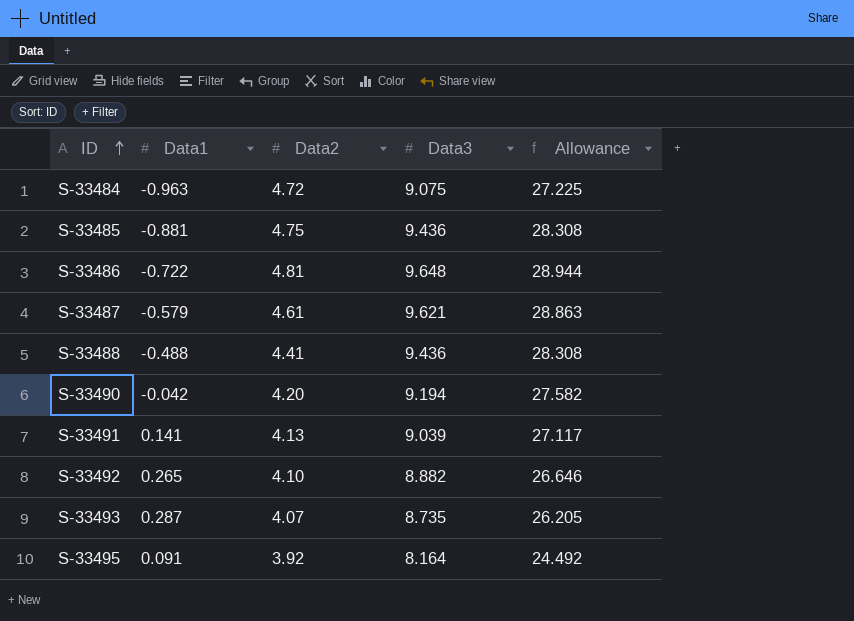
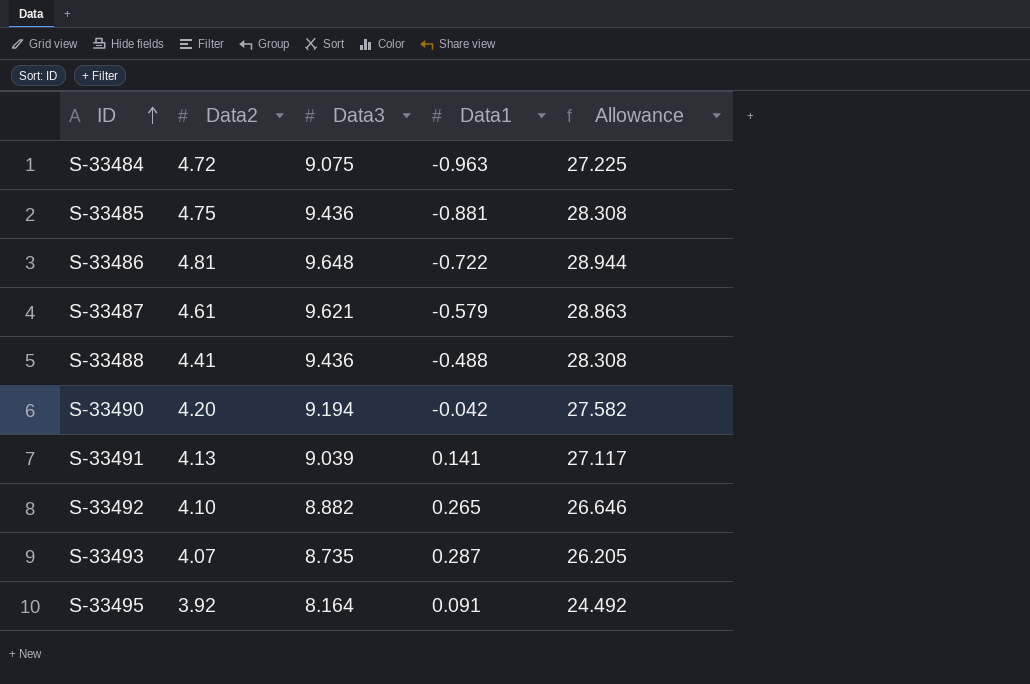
column Data1 | position: 2 -> 4

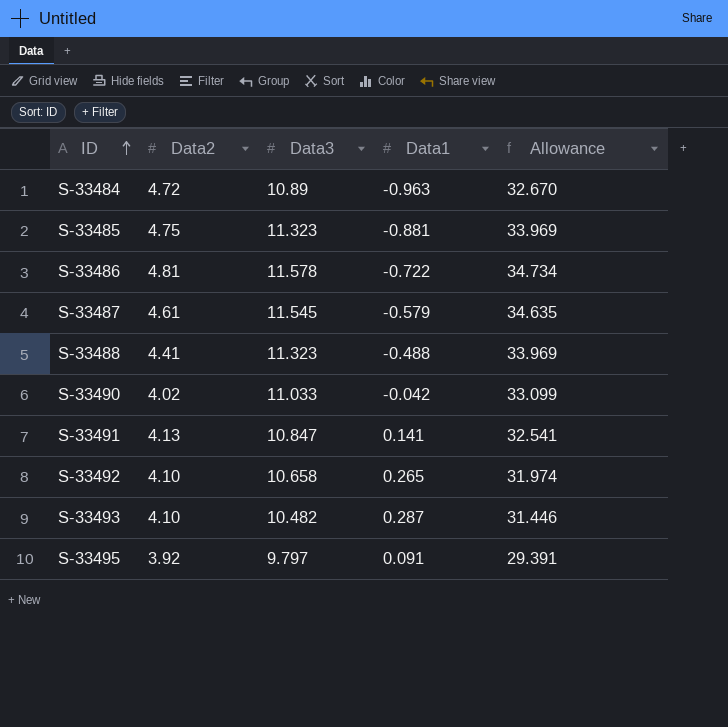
S-33484 | Data3: 9.075 -> 10.89
S-33484 | Allowance: 27.225 -> 32.670
S-33485 | Data3: 9.436 -> 11.323
S-33485 | Allowance: 28.308 -> 33.969
S-33486 | Data3: 9.648 -> 11.578
S-33486 | Allowance: 28.944 -> 34.734
S-33487 | Data3: 9.621 -> 11.545
S-33487 | Allowance: 28.863 -> 34.635
S-33488 | Data3: 9.436 -> 11.323
S-33488 | Allowance: 28.308 -> 33.969
S-33490 | Data2: 4.20 -> 4.02
S-33490 | Data3: 9.194 -> 11.033
S-33490 | Allowance: 27.582 -> 33.099
S-33491 | Data3: 9.039 -> 10.847
S-33491 | Allowance: 27.117 -> 32.541
S-33492 | Data3: 8.882 -> 10.658
S-33492 | Allowance: 26.646 -> 31.974
S-33493 | Data2: 4.07 -> 4.10
S-33493 | Data3: 8.735 -> 10.482
S-33493 | Allowance: 26.205 -> 31.446
S-33495 | Data3: 8.164 -> 9.797
S-33495 | Allowance: 24.492 -> 29.391

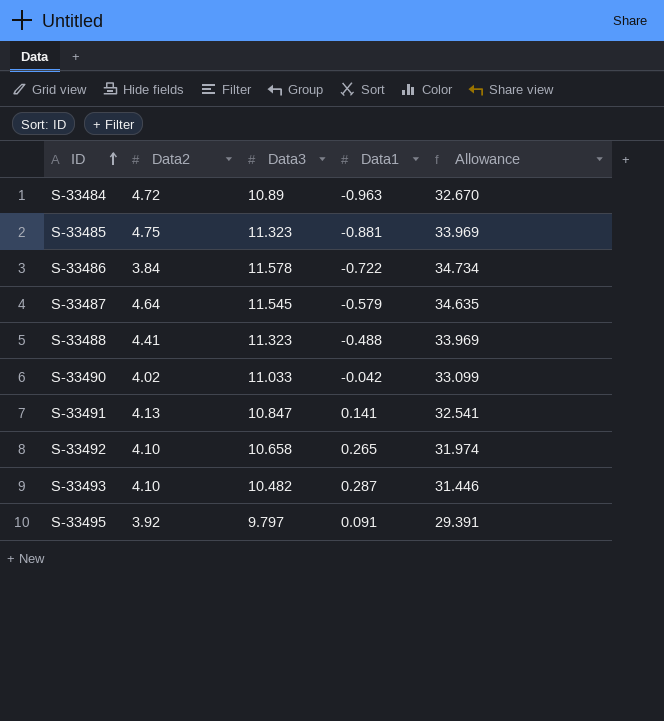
S-33486 | Data2: 4.81 -> 3.84
S-33487 | Data2: 4.61 -> 4.64

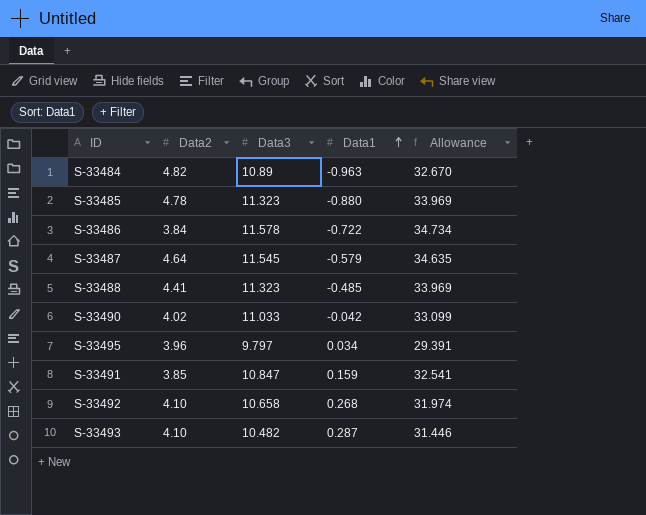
row order: ID ascending -> Data1 ascending
S-33484 | Data2: 4.72 -> 4.82
S-33485 | Data2: 4.75 -> 4.78
S-33485 | Data1: -0.881 -> -0.880
S-33488 | Data1: -0.488 -> -0.485
S-33495 | Data2: 3.92 -> 3.96
S-33495 | Data1: 0.091 -> 0.034
S-33491 | Data2: 4.13 -> 3.85
S-33491 | Data1: 0.141 -> 0.159
S-33492 | Data1: 0.265 -> 0.268

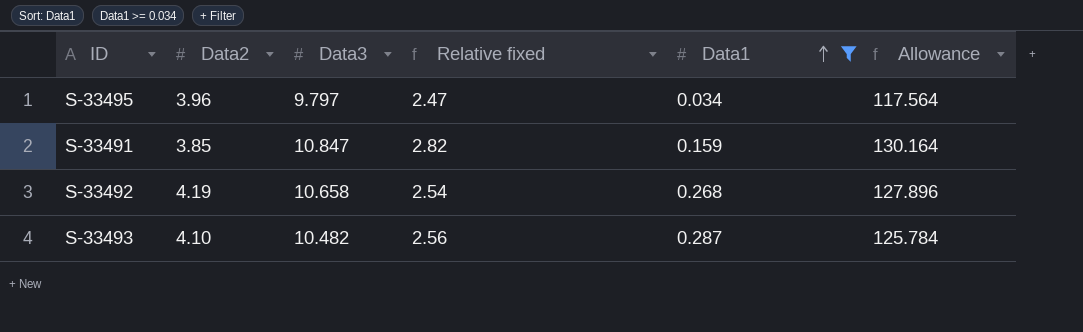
filter: none -> Data1 >= 0.034
column Relative fixed | formula: none -> [Data3] / [Data2]
column Allowance | formula: [Data3] * 3 -> [Data3] * 12
S-33492 | Data2: 4.10 -> 4.19

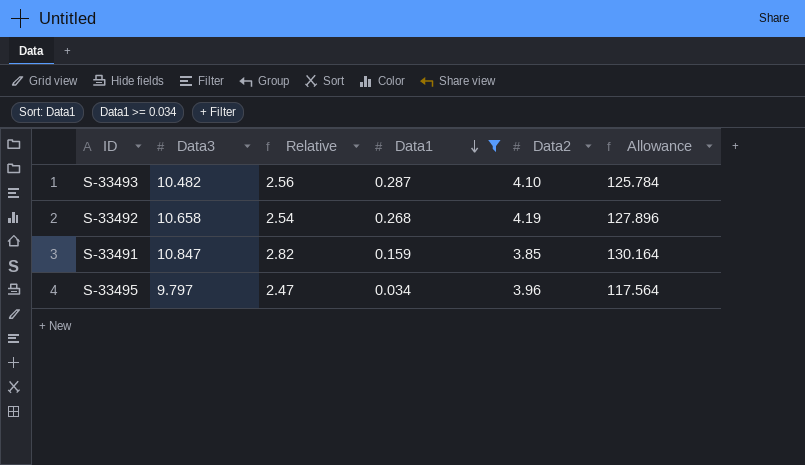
row order: Data1 ascending -> Data1 descending
column name: Relative fixed -> Relative
column Data2 | position: 2 -> 5

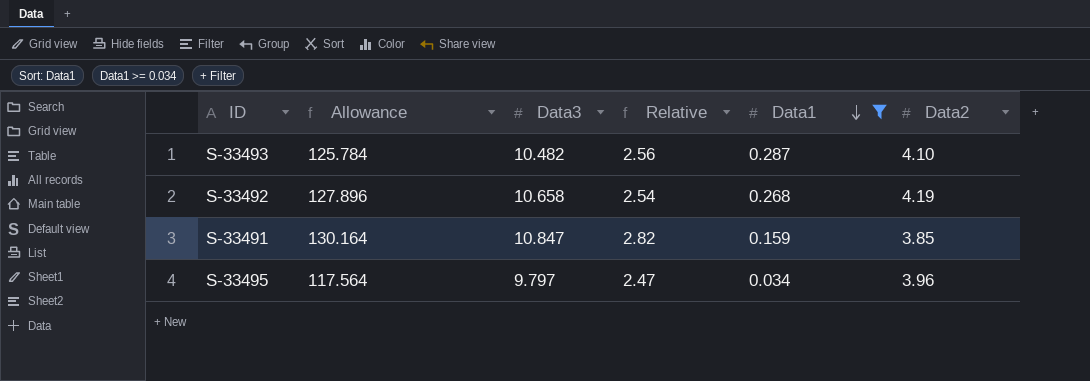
column Allowance | position: 6 -> 2

